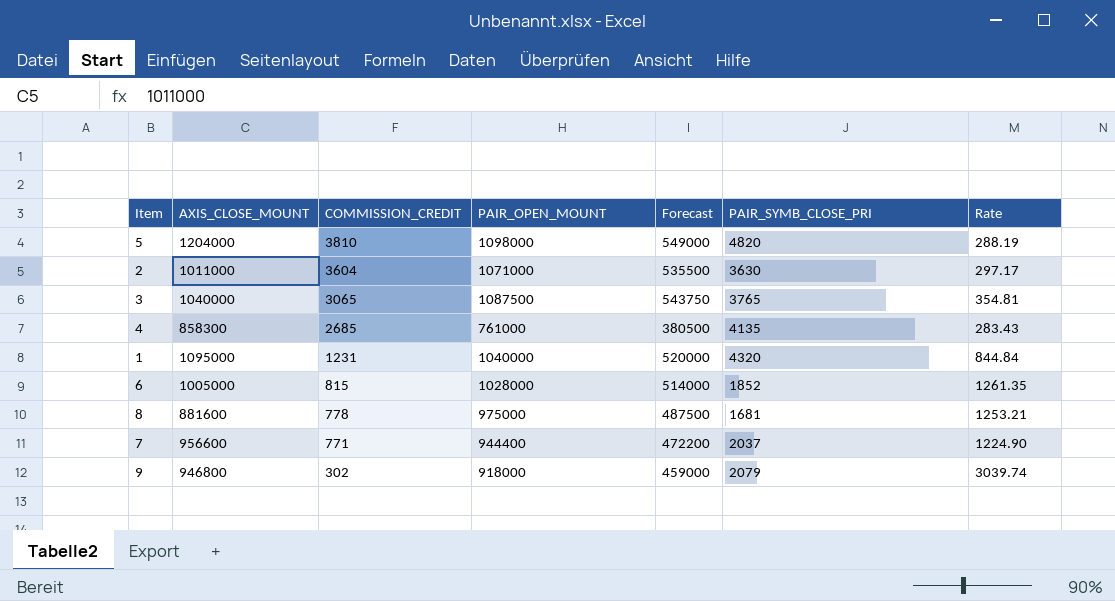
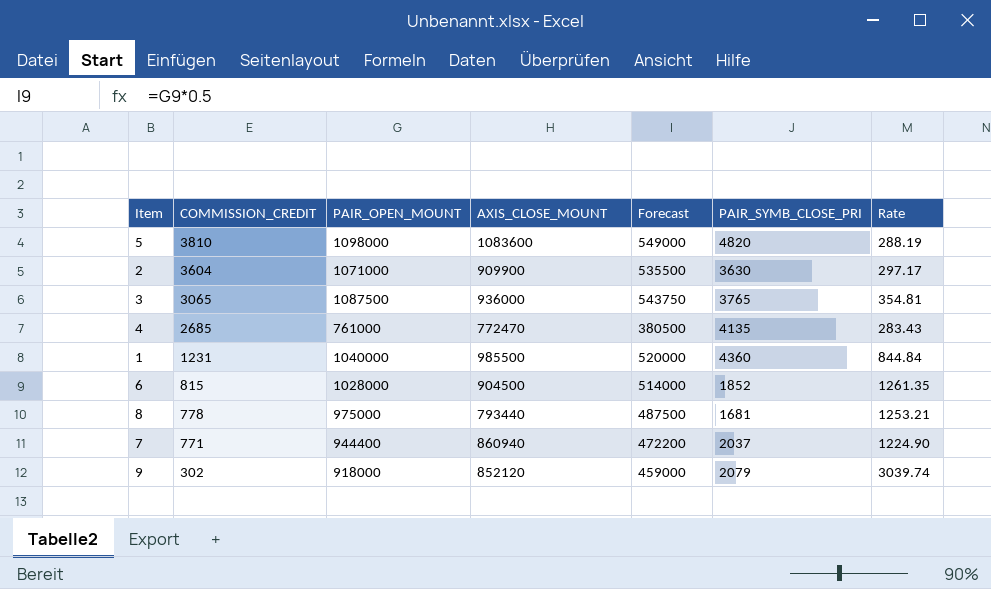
column AXIS_CLOSE_MOUNT | position: 2 -> 4
5 | AXIS_CLOSE_MOUNT: 1204000 -> 1083600
2 | AXIS_CLOSE_MOUNT: 1011000 -> 909900
3 | AXIS_CLOSE_MOUNT: 1040000 -> 936000
4 | AXIS_CLOSE_MOUNT: 858300 -> 772470
1 | AXIS_CLOSE_MOUNT: 1095000 -> 985500
1 | PAIR_SYMB_CLOSE_PRI: 4320 -> 4360
6 | AXIS_CLOSE_MOUNT: 1005000 -> 904500
8 | AXIS_CLOSE_MOUNT: 881600 -> 793440
7 | AXIS_CLOSE_MOUNT: 956600 -> 860940
9 | AXIS_CLOSE_MOUNT: 946800 -> 852120

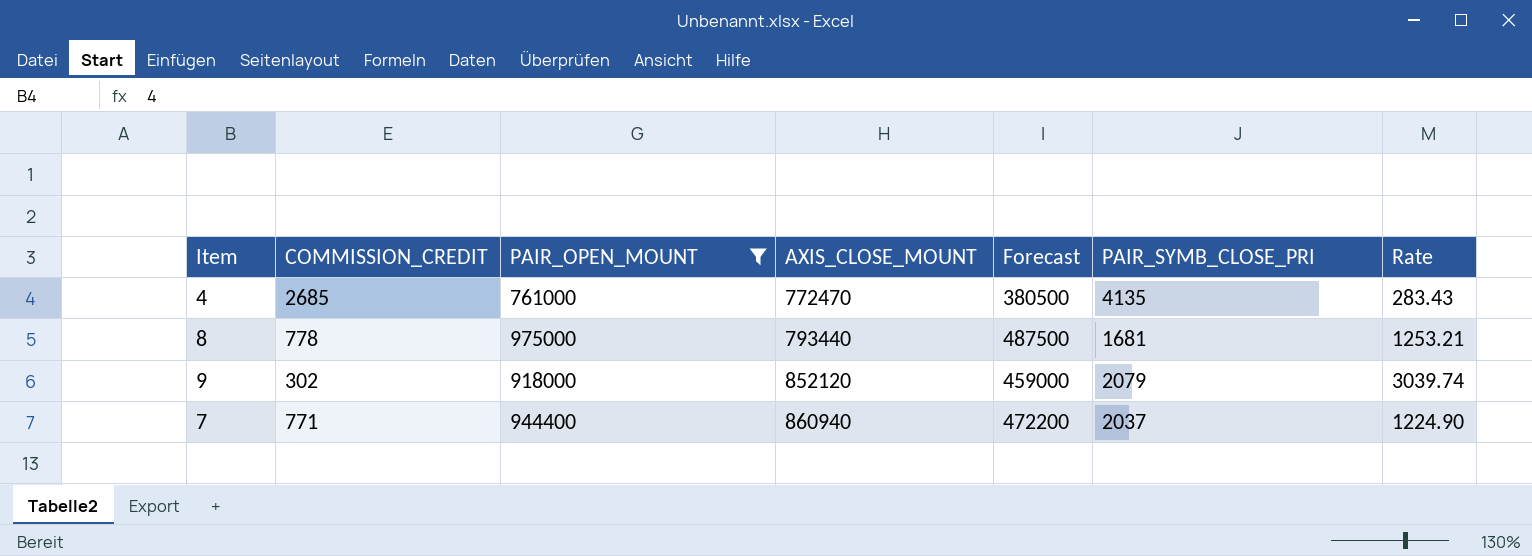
filter: none -> PAIR_OPEN_MOUNT <= 975000
row order: COMMISSION_CREDIT descending -> AXIS_CLOSE_MOUNT ascending

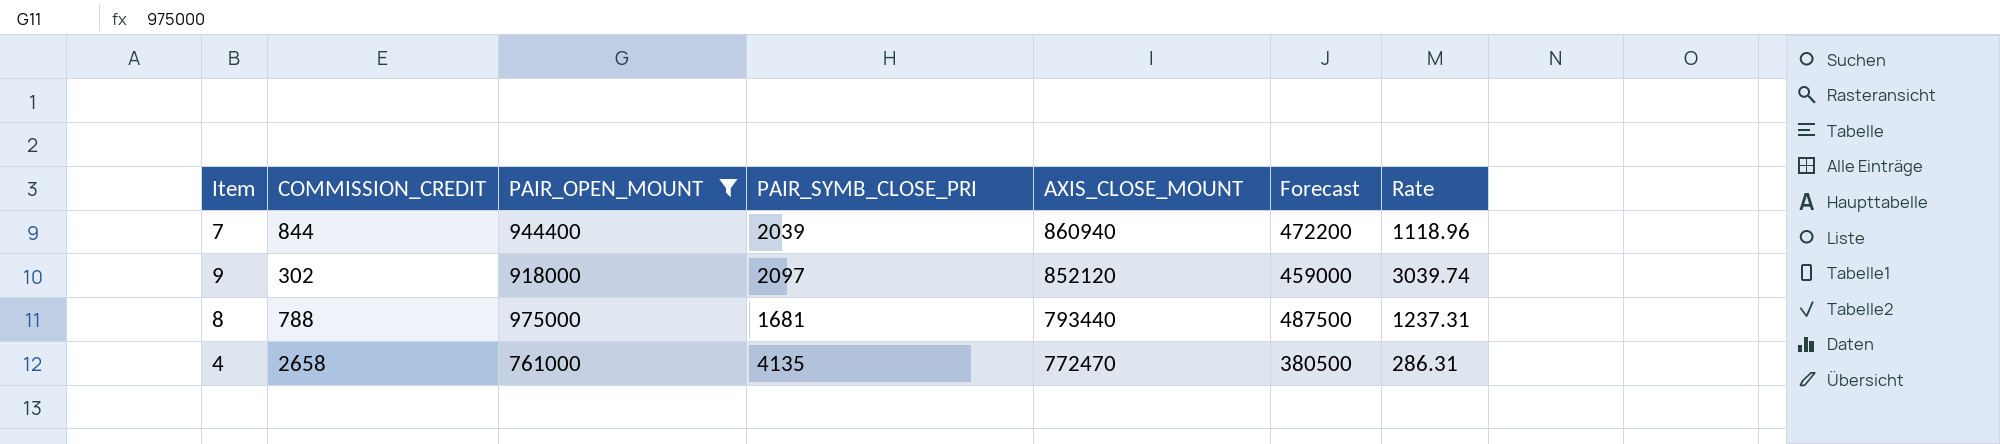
row order: AXIS_CLOSE_MOUNT ascending -> AXIS_CLOSE_MOUNT descending
column PAIR_SYMB_CLOSE_PRI | position: 6 -> 4
7 | COMMISSION_CREDIT: 771 -> 844
7 | PAIR_SYMB_CLOSE_PRI: 2037 -> 2039
7 | Rate: 1224.90 -> 1118.96
9 | PAIR_SYMB_CLOSE_PRI: 2079 -> 2097
8 | COMMISSION_CREDIT: 778 -> 788
8 | Rate: 1253.21 -> 1237.31
4 | COMMISSION_CREDIT: 2685 -> 2658
4 | Rate: 283.43 -> 286.31

